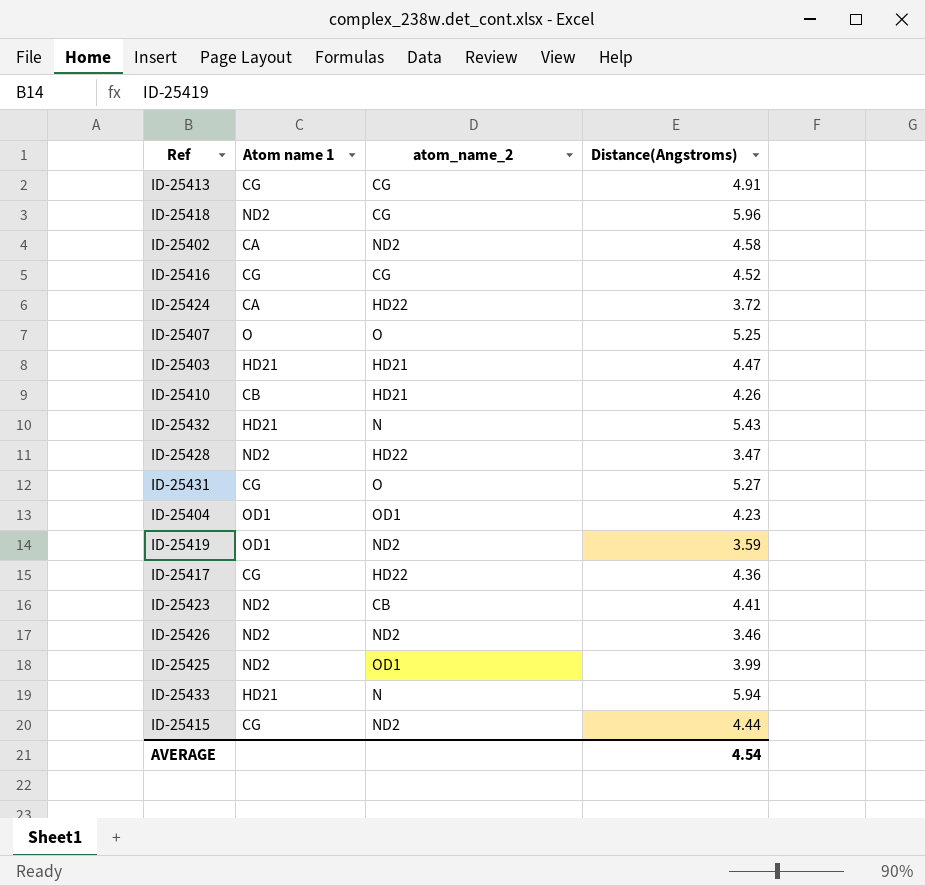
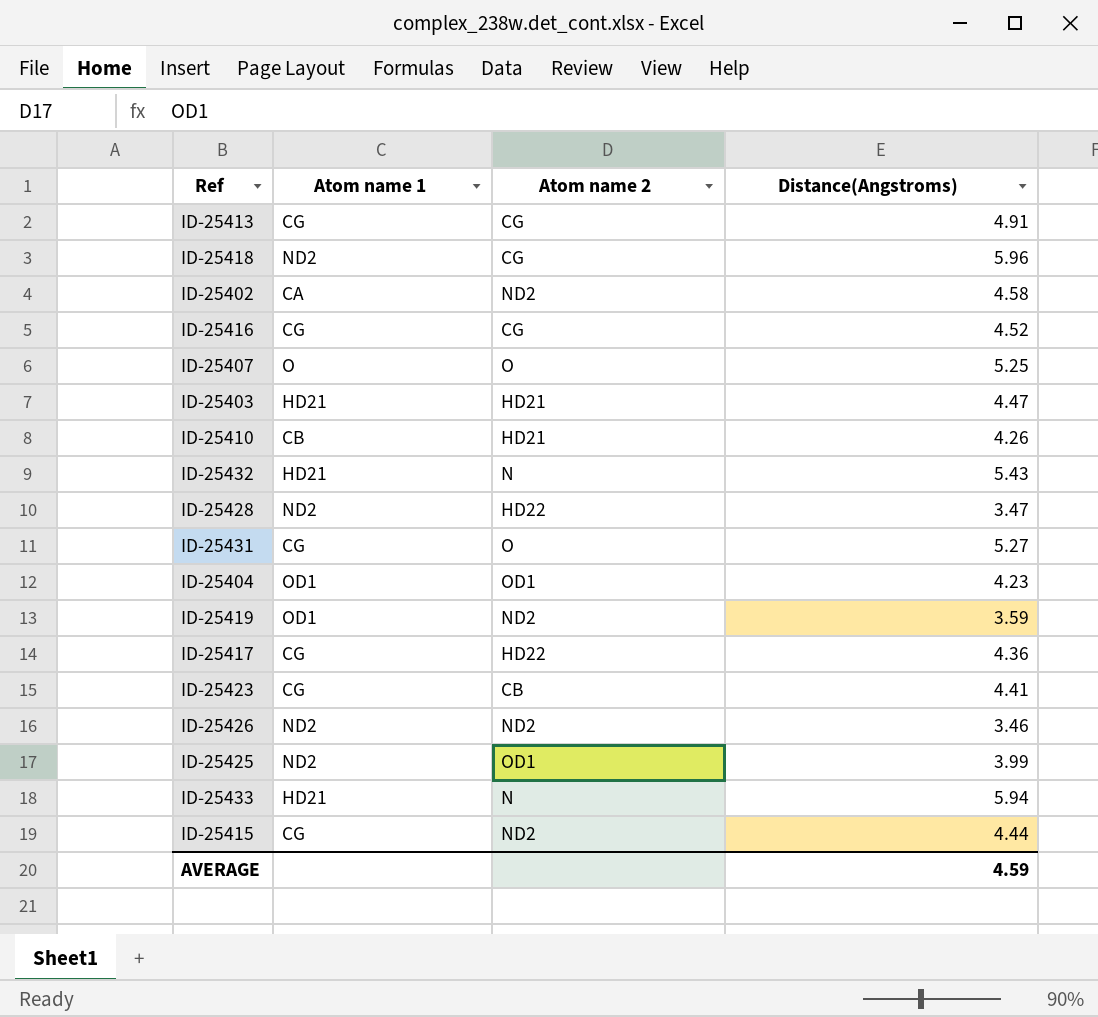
column name: atom_name_2 -> Atom name 2
row ID-25424: CA | HD22 | 3.72 -> none
ID-25423 | Atom name 1: ND2 -> CG
AVERAGE | Distance(Angstroms): 4.54 -> 4.59

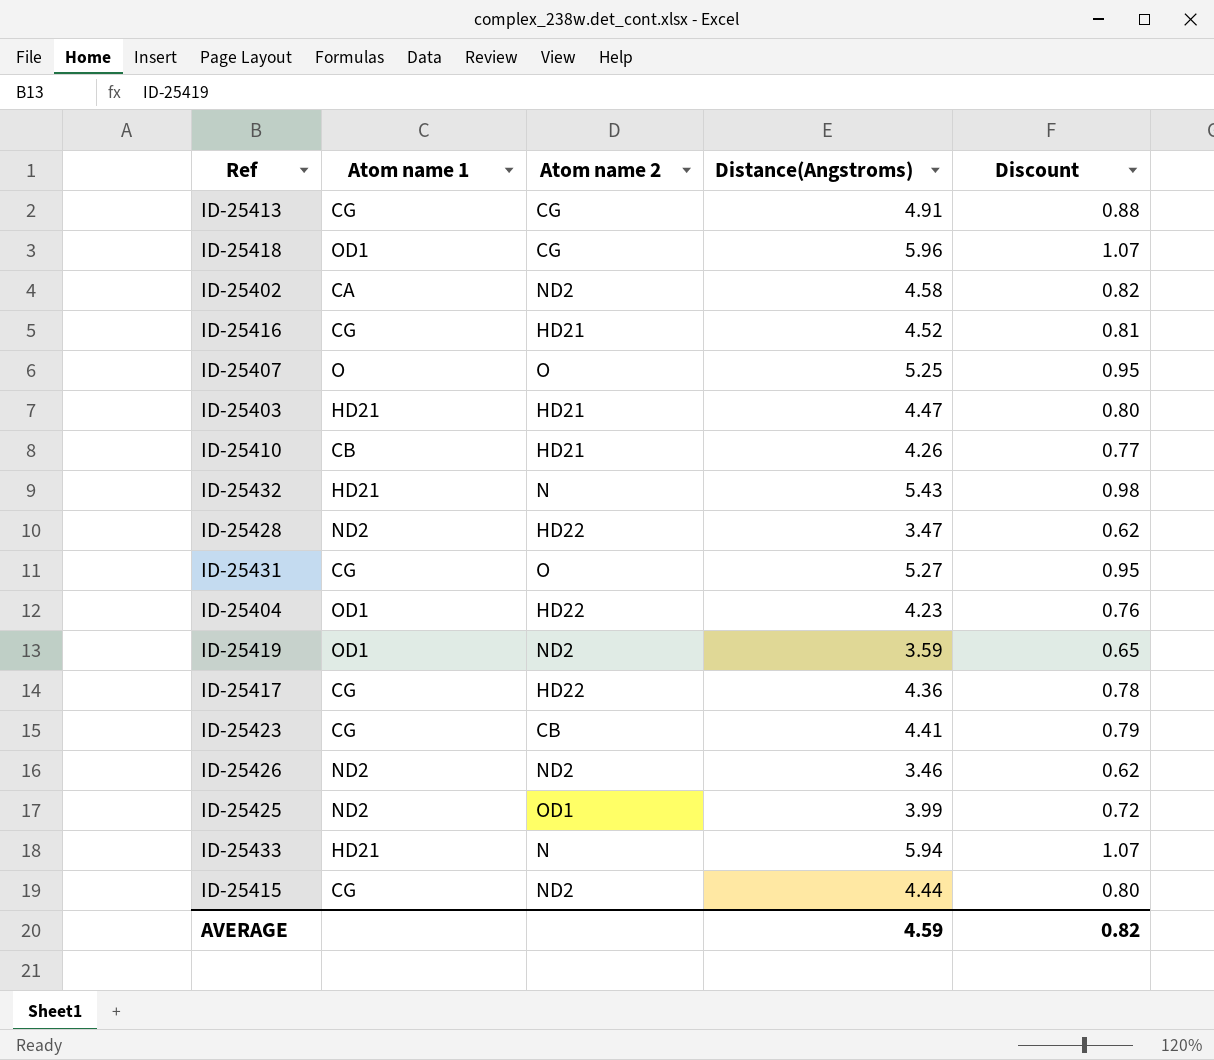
column Discount | formula: none -> [Distance(Angstroms)] * 0.18
ID-25418 | Atom name 1: ND2 -> OD1
ID-25416 | Atom name 2: CG -> HD21
ID-25404 | Atom name 2: OD1 -> HD22

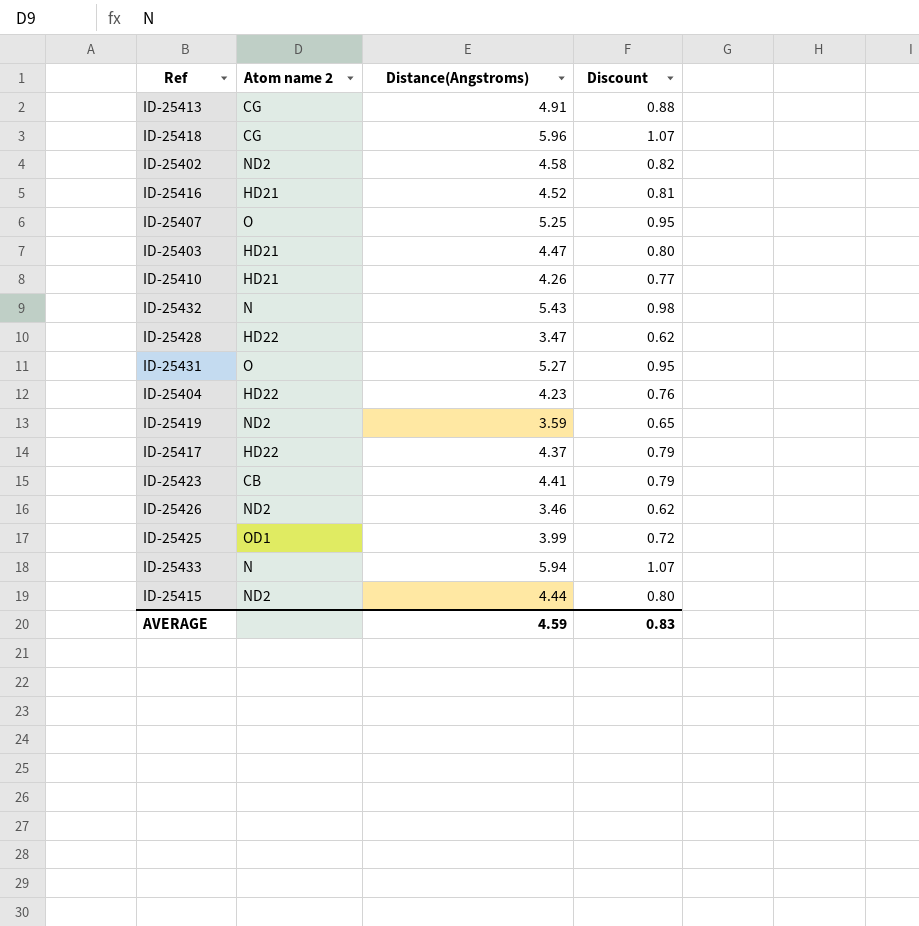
column Atom name 1 | position: 2 -> none
ID-25417 | Distance(Angstroms): 4.36 -> 4.37
ID-25417 | Discount: 0.78 -> 0.79
AVERAGE | Discount: 0.82 -> 0.83

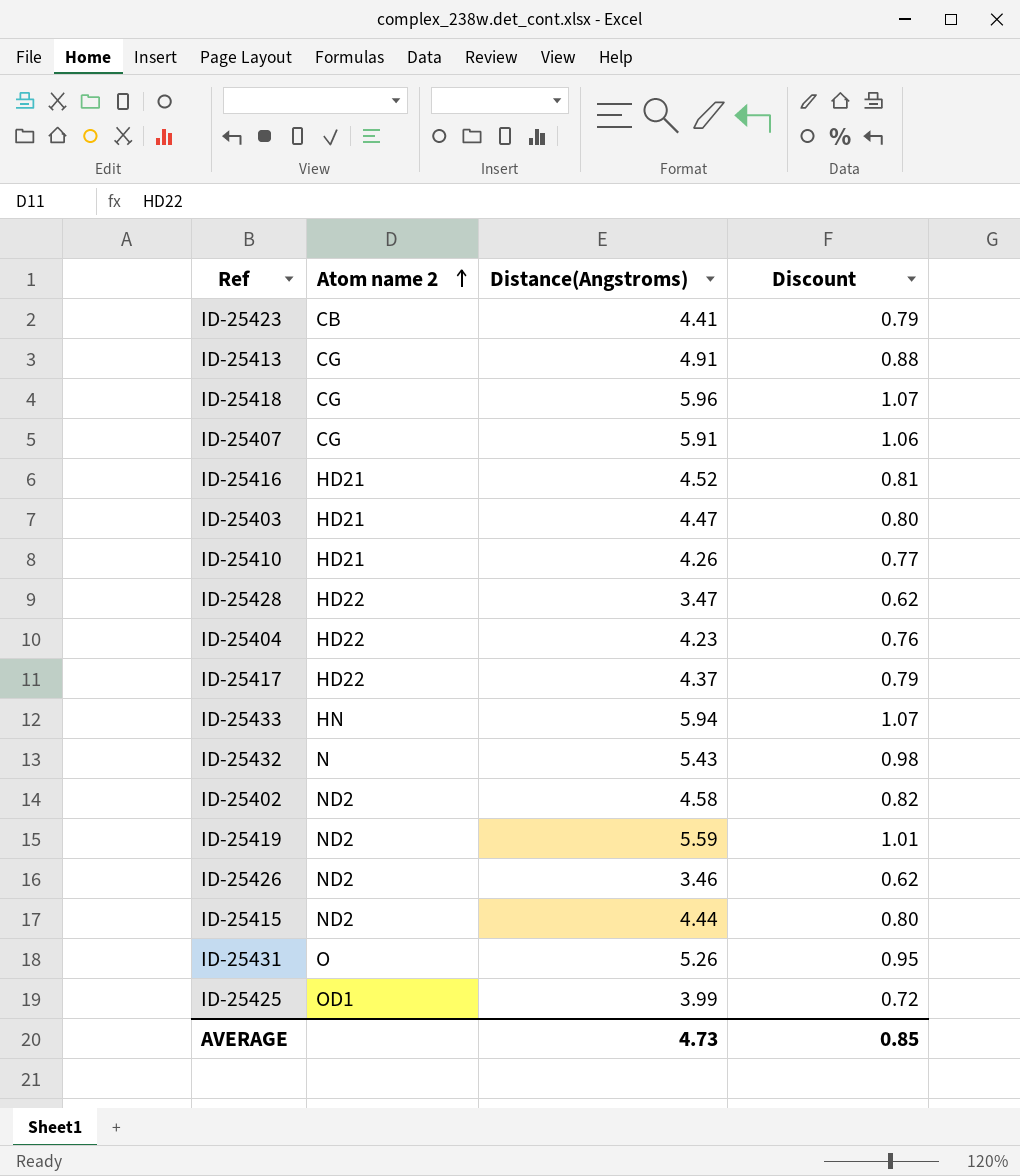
row order: none -> Atom name 2 ascending
ID-25407 | Atom name 2: O -> CG
ID-25407 | Distance(Angstroms): 5.25 -> 5.91
ID-25407 | Discount: 0.95 -> 1.06
ID-25433 | Atom name 2: N -> HN
ID-25419 | Distance(Angstroms): 3.59 -> 5.59
ID-25419 | Discount: 0.65 -> 1.01
ID-25431 | Distance(Angstroms): 5.27 -> 5.26
AVERAGE | Distance(Angstroms): 4.59 -> 4.73
AVERAGE | Discount: 0.83 -> 0.85

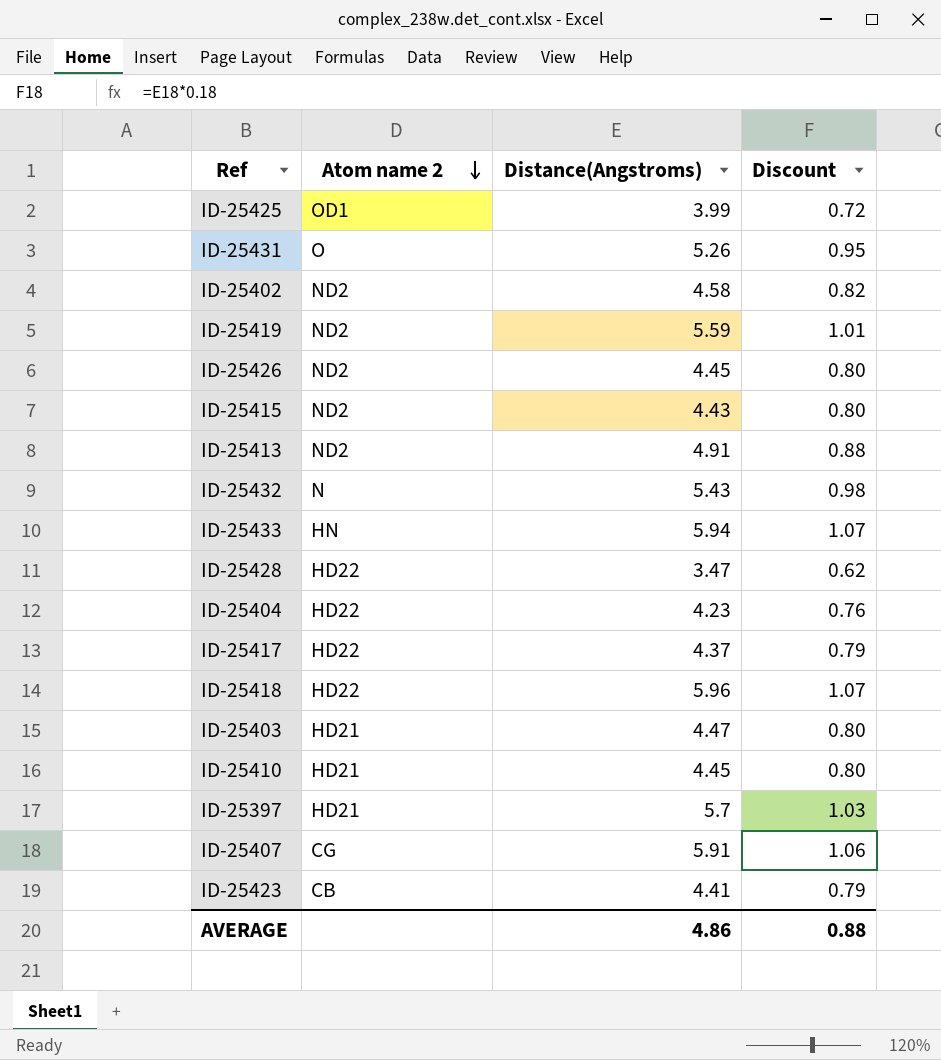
row order: Atom name 2 ascending -> Atom name 2 descending
row ID-25416: HD21 | 4.52 | 0.81 -> none
ID-25426 | Distance(Angstroms): 3.46 -> 4.45
ID-25426 | Discount: 0.62 -> 0.80
ID-25415 | Distance(Angstroms): 4.44 -> 4.43
ID-25413 | Atom name 2: CG -> ND2
ID-25418 | Atom name 2: CG -> HD22
ID-25410 | Distance(Angstroms): 4.26 -> 4.45
ID-25410 | Discount: 0.77 -> 0.80
row ID-25397: none -> HD21 | 5.7 | 1.03
AVERAGE | Distance(Angstroms): 4.73 -> 4.86
AVERAGE | Discount: 0.85 -> 0.88

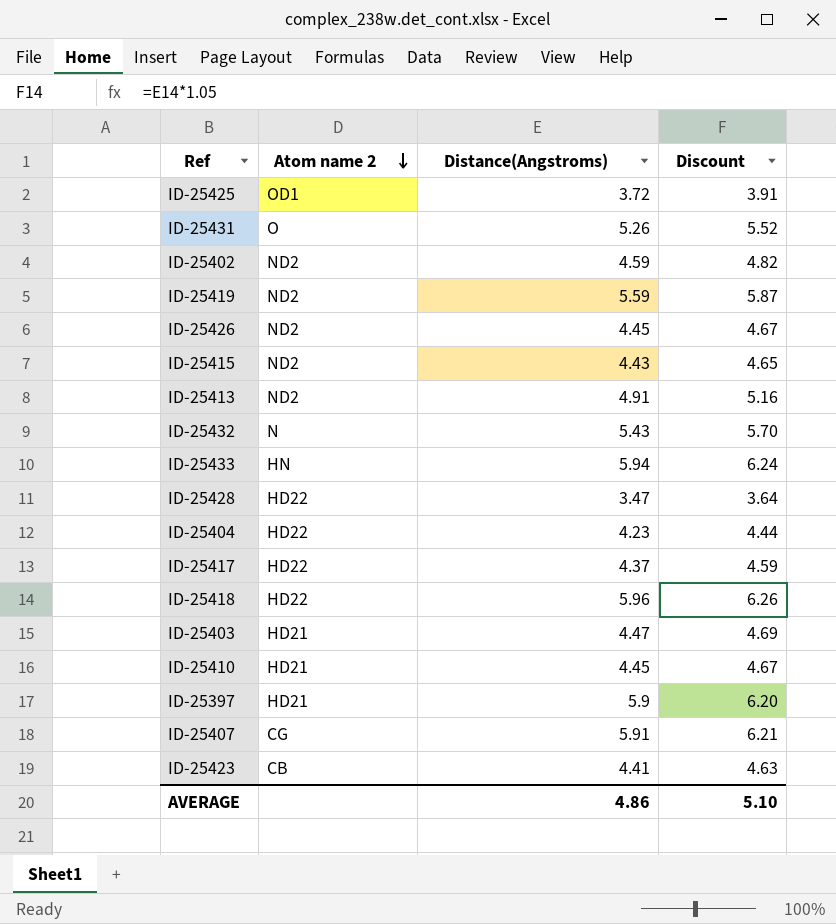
column Discount | formula: [Distance(Angstroms)] * 0.18 -> [Distance(Angstroms)] * 1.05
ID-25425 | Distance(Angstroms): 3.99 -> 3.72
ID-25402 | Distance(Angstroms): 4.58 -> 4.59
ID-25397 | Distance(Angstroms): 5.7 -> 5.9
AVERAGE | Discount: 0.88 -> 5.10

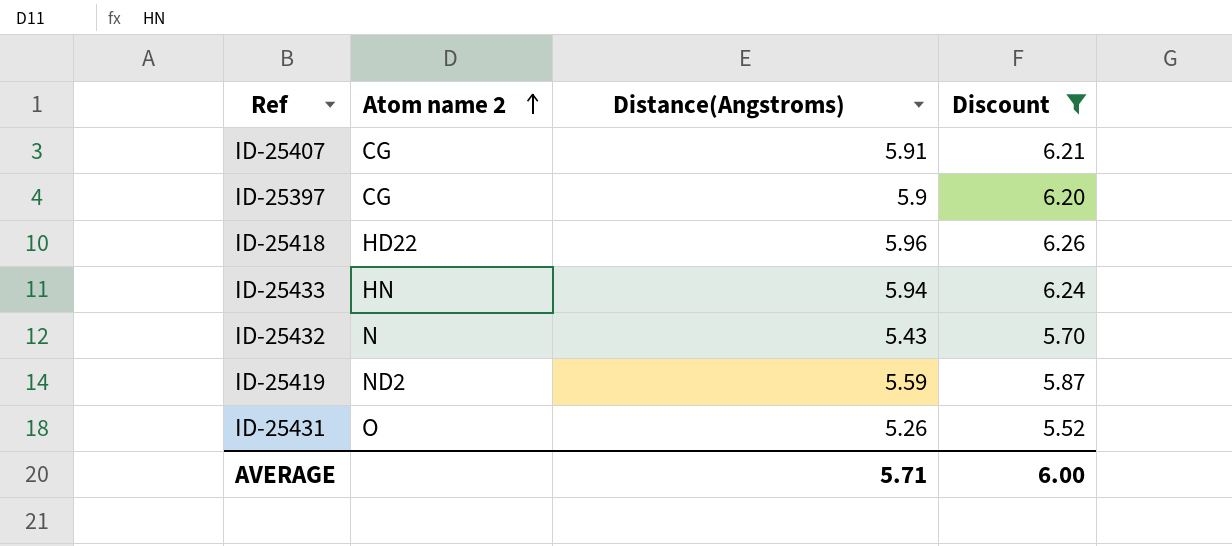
filter: none -> Discount >= 5.52
row order: Atom name 2 descending -> Atom name 2 ascending
ID-25397 | Atom name 2: HD21 -> CG
AVERAGE | Distance(Angstroms): 4.86 -> 5.71
AVERAGE | Discount: 5.10 -> 6.00

